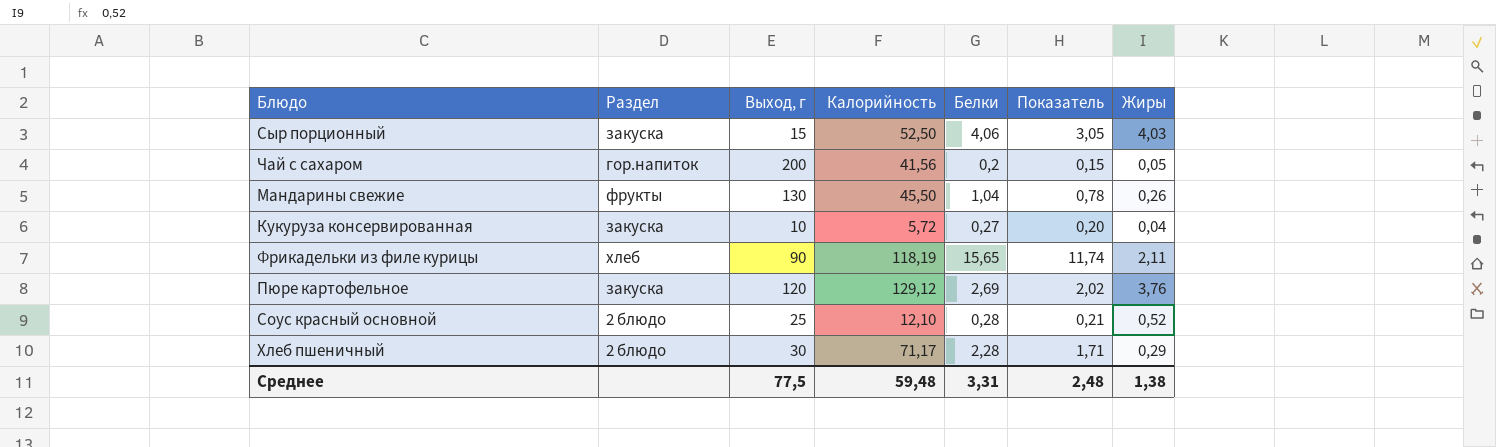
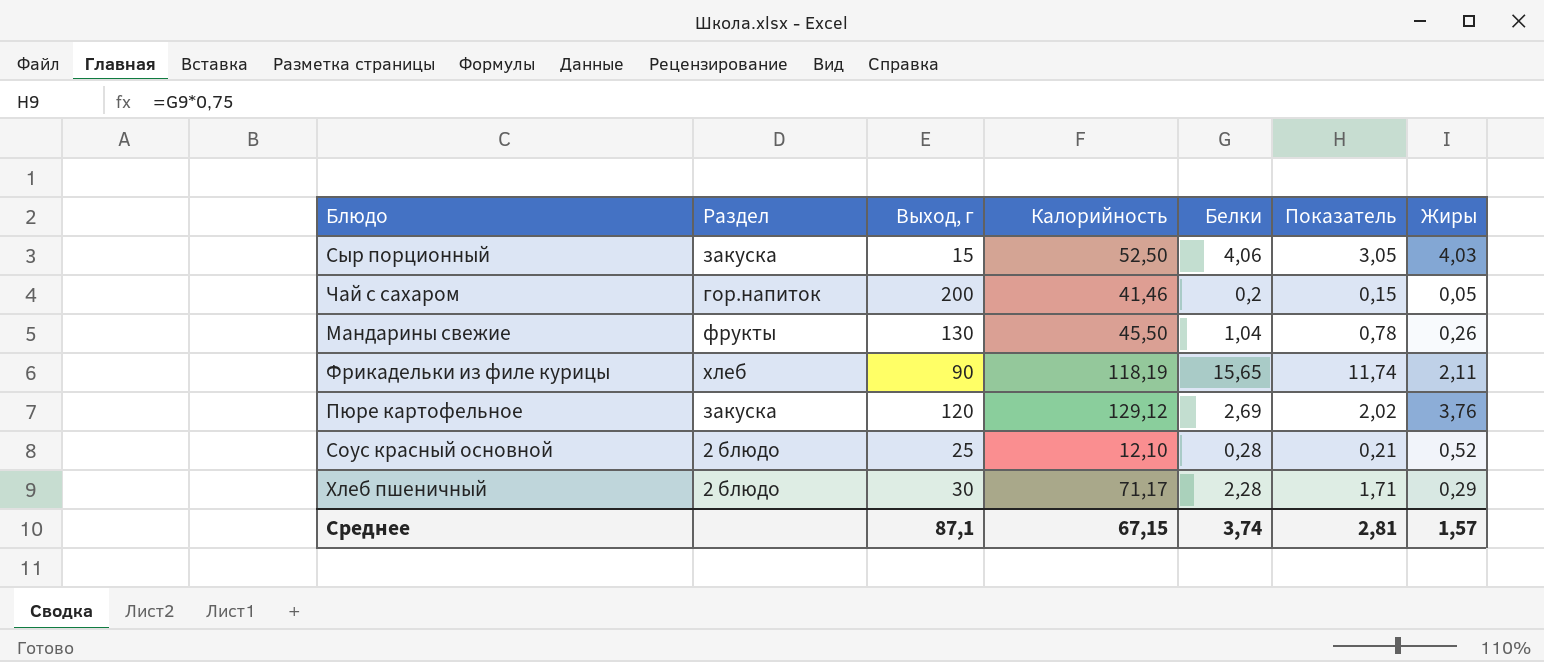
row Кукуруза консервированная: закуска | 10 | 5,72 | 0,27 | 0,20 | 0,04 -> none
Чай с сахаром | Калорийность: 41,56 -> 41,46
Среднее | Выход, г: 77,5 -> 87,1
Среднее | Калорийность: 59,48 -> 67,15
Среднее | Белки: 3,31 -> 3,74
Среднее | Показатель: 2,48 -> 2,81
Среднее | Жиры: 1,38 -> 1,57

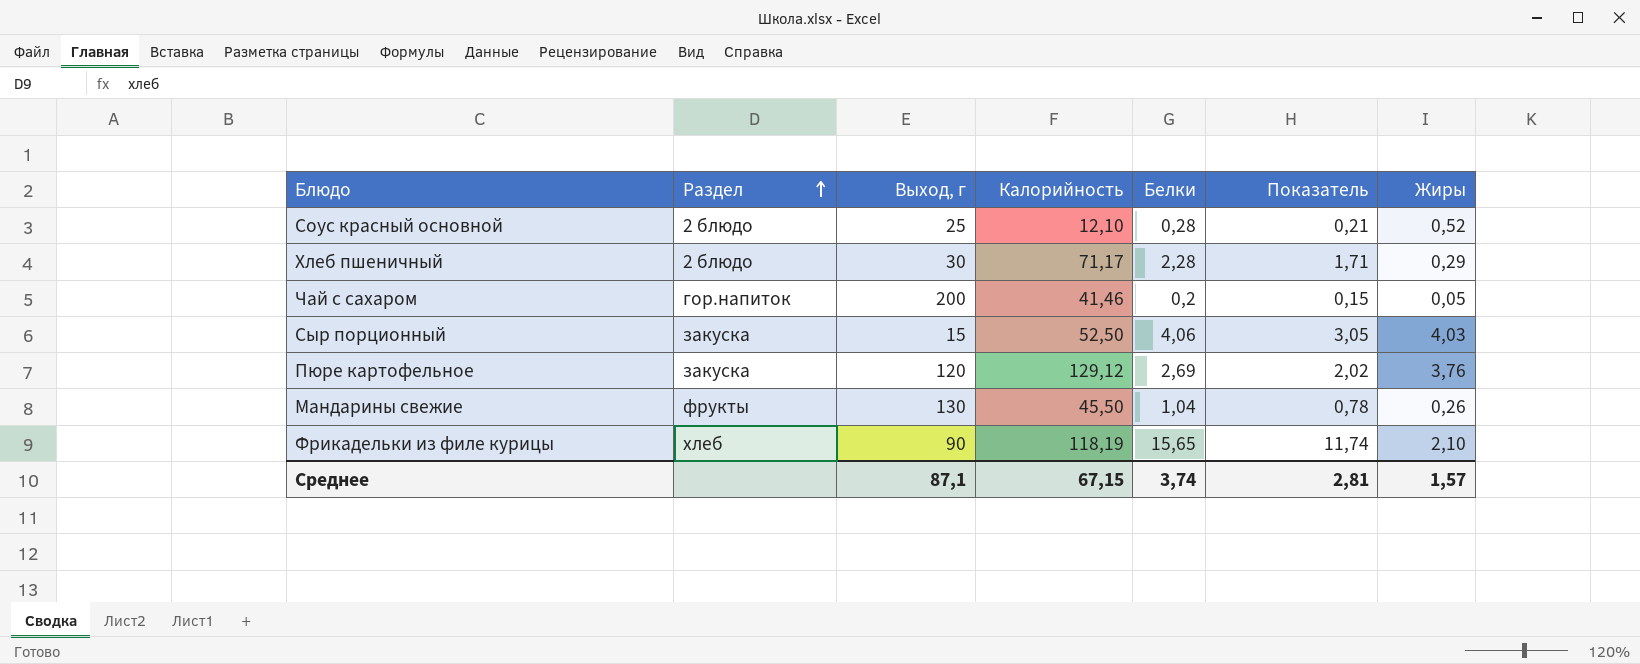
row order: none -> Раздел ascending
Фрикадельки из филе курицы | Жиры: 2,11 -> 2,10

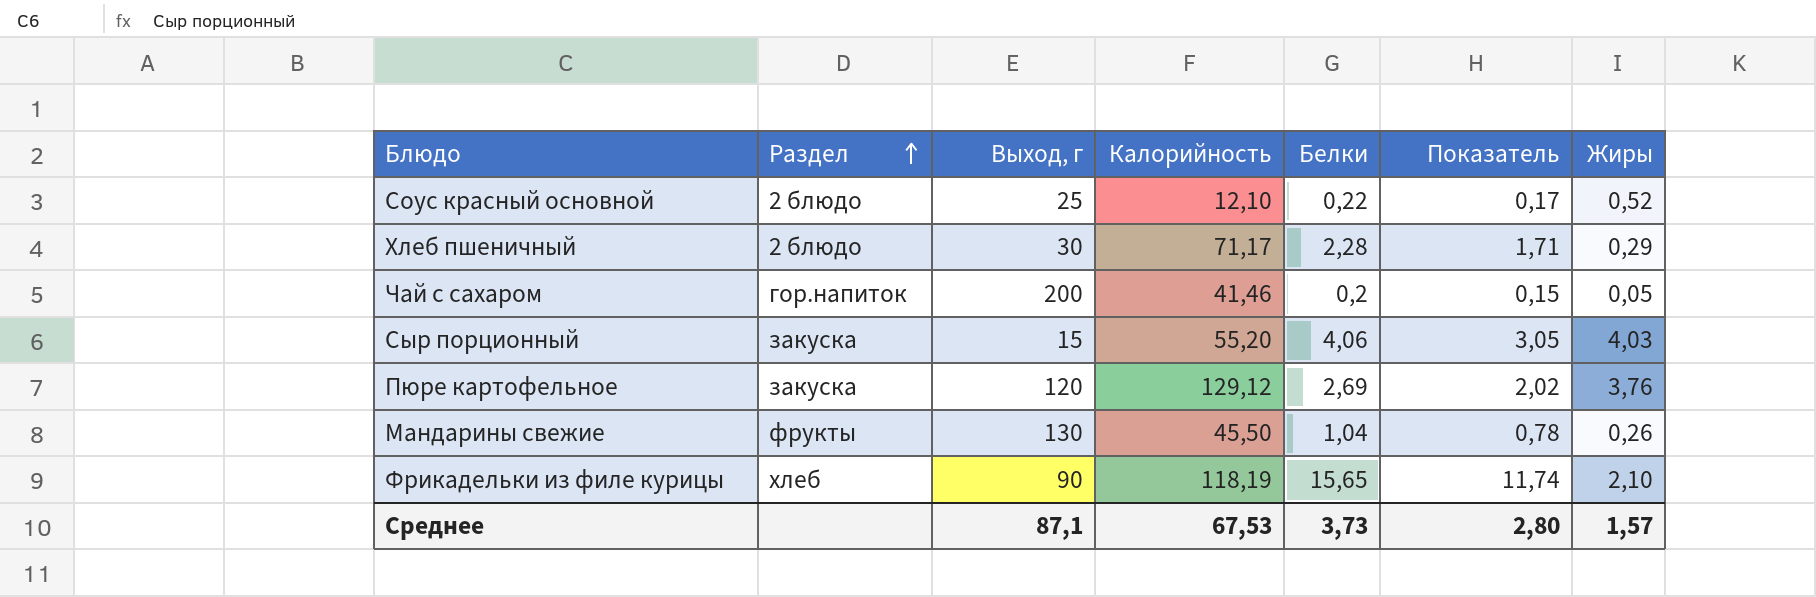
Соус красный основной | Белки: 0,28 -> 0,22
Соус красный основной | Показатель: 0,21 -> 0,17
Сыр порционный | Калорийность: 52,50 -> 55,20
Среднее | Калорийность: 67,15 -> 67,53
Среднее | Белки: 3,74 -> 3,73
Среднее | Показатель: 2,81 -> 2,80

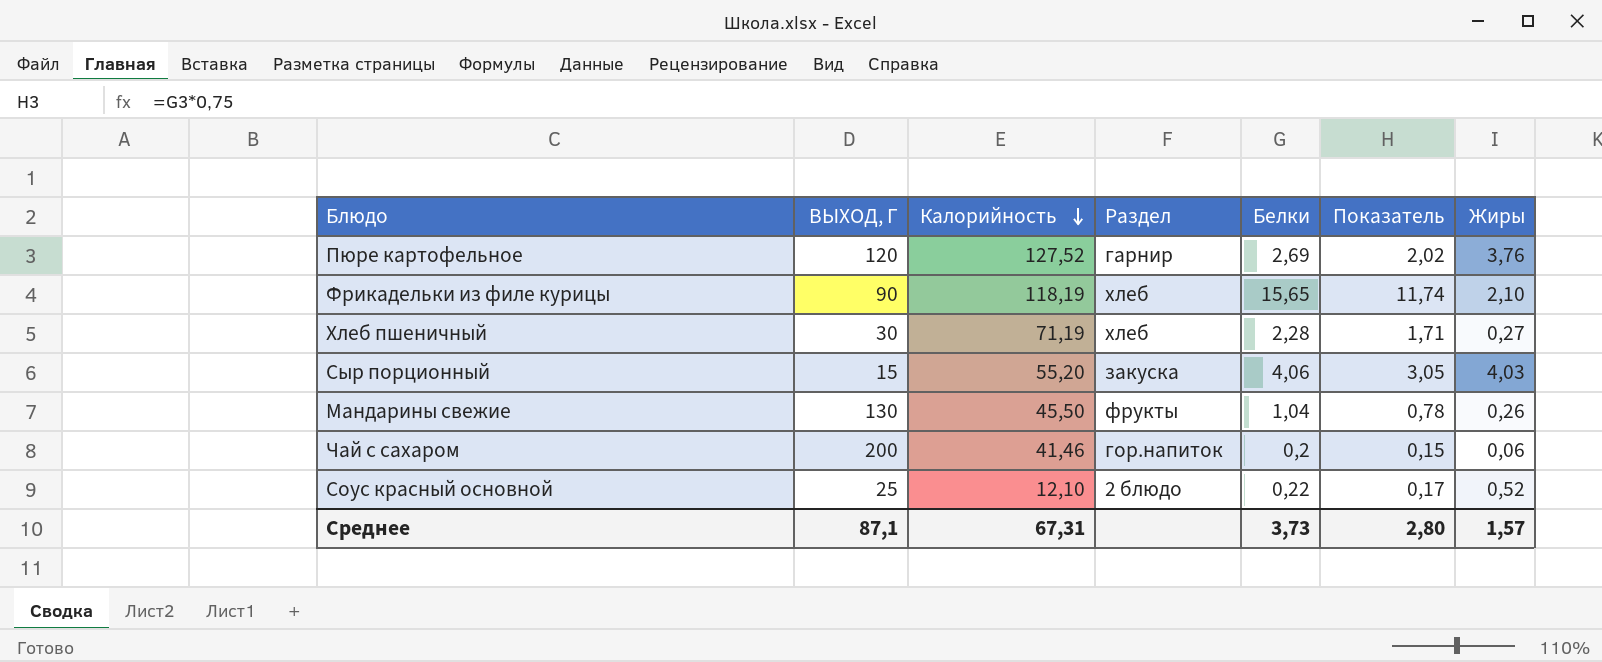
row order: Раздел ascending -> Калорийность descending
column name: Выход, г -> ВЫХОД, Г
column Раздел | position: 2 -> 4
Пюре картофельное | Калорийность: 129,12 -> 127,52
Пюре картофельное | Раздел: закуска -> гарнир
Хлеб пшеничный | Калорийность: 71,17 -> 71,19
Хлеб пшеничный | Раздел: 2 блюдо -> хлеб
Хлеб пшеничный | Жиры: 0,29 -> 0,27
Чай с сахаром | Жиры: 0,05 -> 0,06
Среднее | Калорийность: 67,53 -> 67,31

